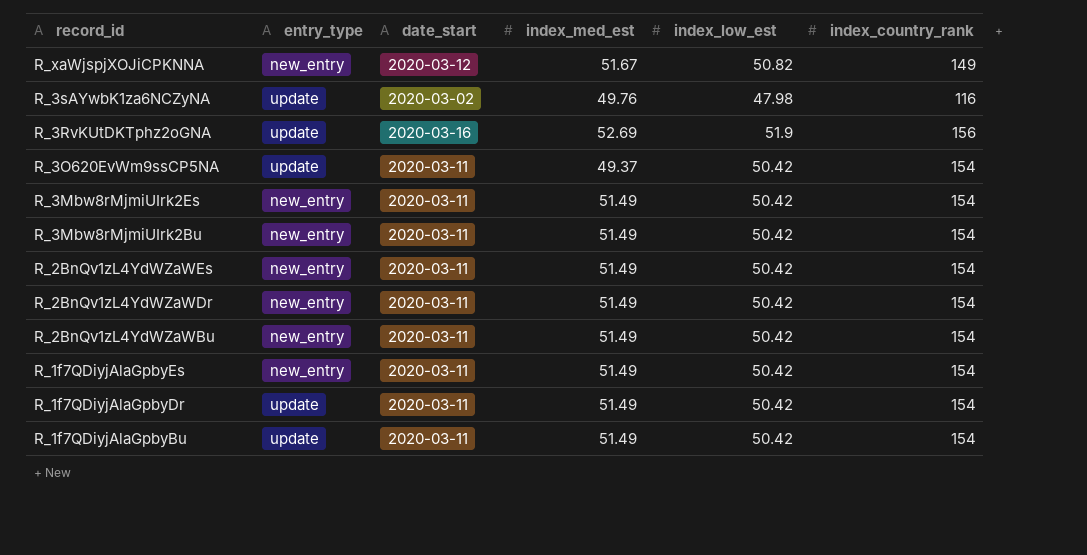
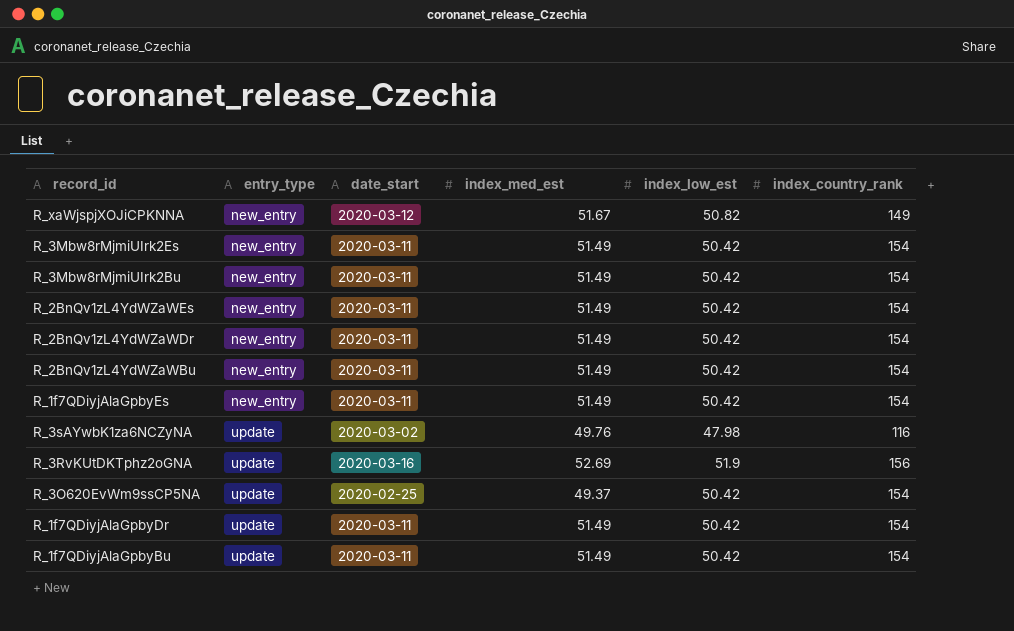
row order: record_id descending -> entry_type ascending
R_3O620EvWm9ssCP5NA | date_start: 2020-03-11 -> 2020-02-25

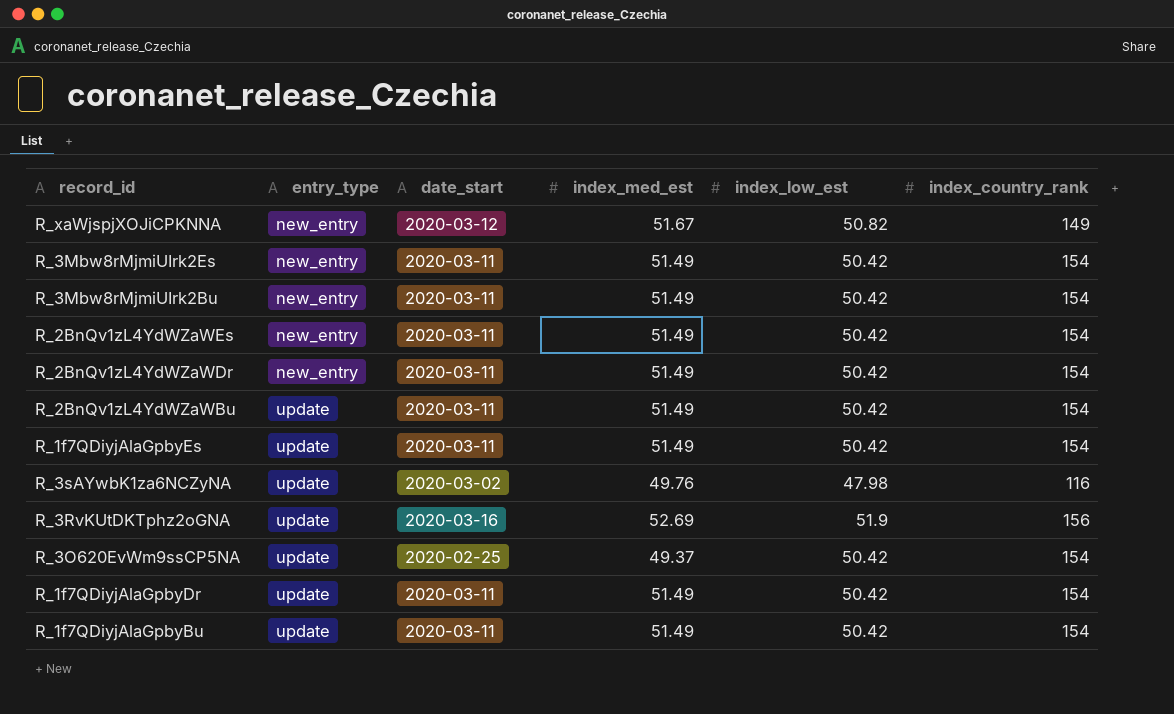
R_2BnQv1zL4YdWZaWBu | entry_type: new_entry -> update
R_1f7QDiyjAlaGpbyEs | entry_type: new_entry -> update

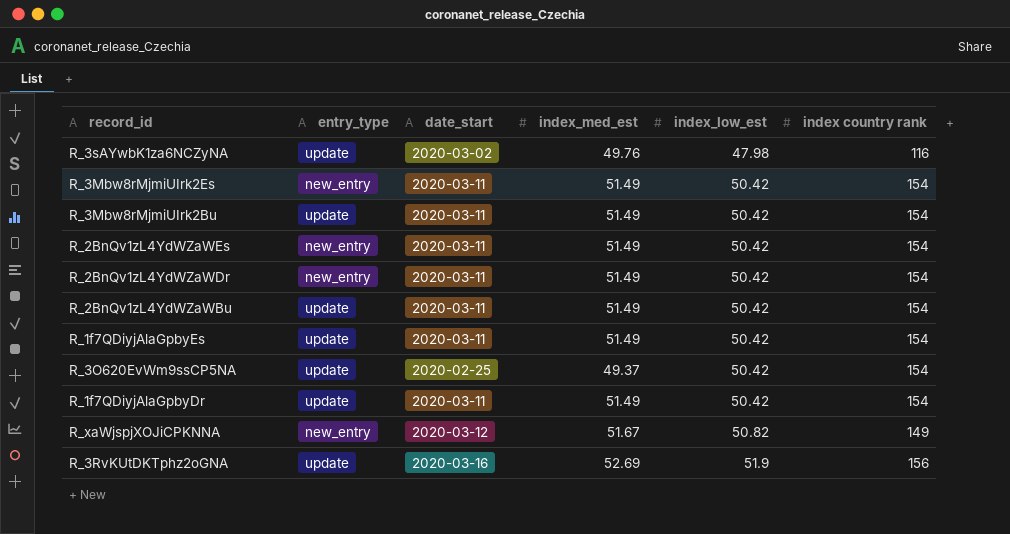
row order: entry_type ascending -> index_low_est ascending
column name: index_country_rank -> index country rank
row R_1f7QDiyjAlaGpbyBu: update | 2020-03-11 | 51.49 | 50.42 | 154 -> none
R_3Mbw8rMjmiUIrk2Bu | entry_type: new_entry -> update

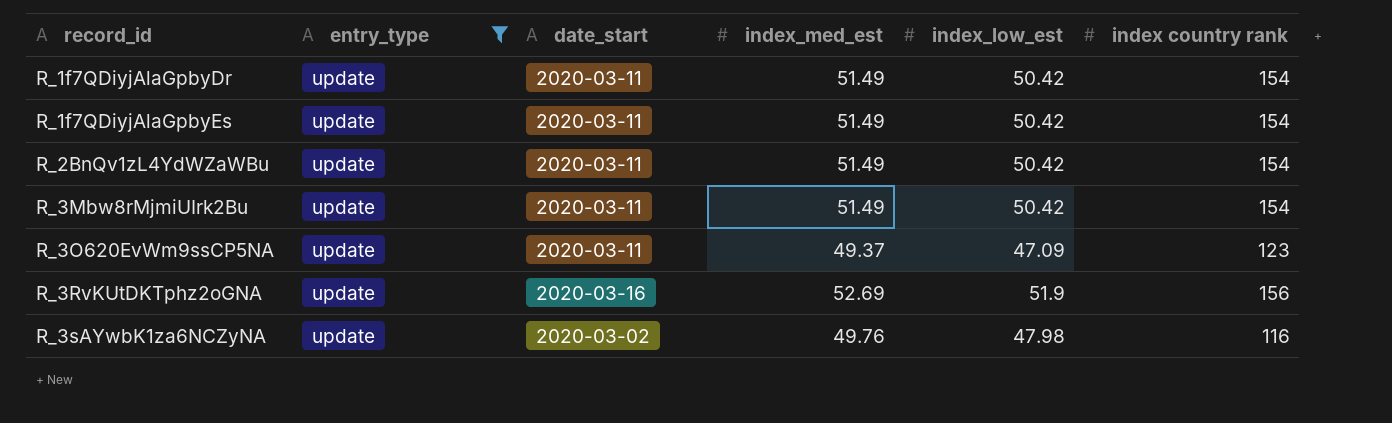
filter: none -> entry_type = update
row order: index_low_est ascending -> record_id ascending
R_3O620EvWm9ssCP5NA | date_start: 2020-02-25 -> 2020-03-11
R_3O620EvWm9ssCP5NA | index_low_est: 50.42 -> 47.09
R_3O620EvWm9ssCP5NA | index country rank: 154 -> 123

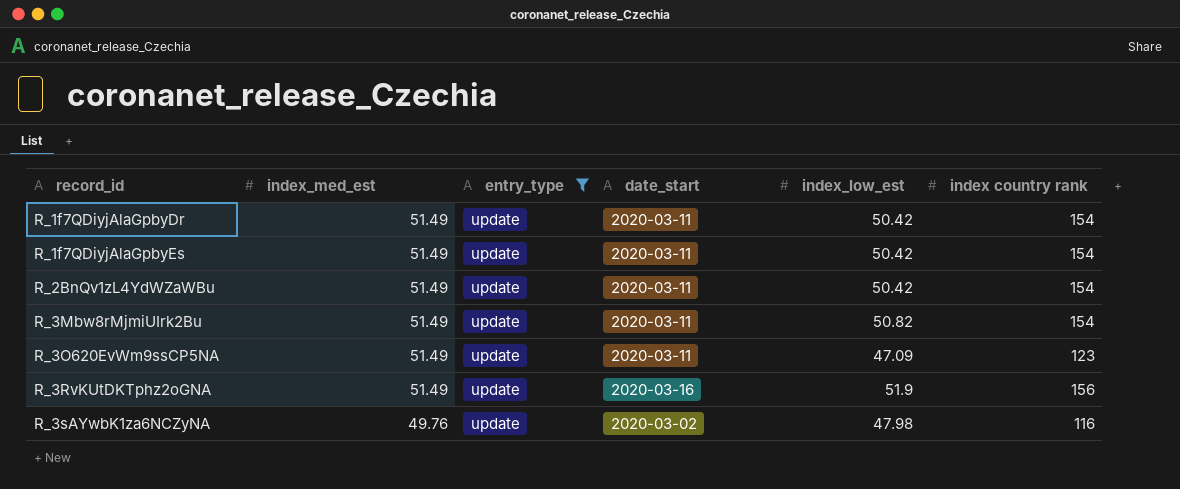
column index_med_est | position: 4 -> 2
R_3Mbw8rMjmiUIrk2Bu | index_low_est: 50.42 -> 50.82
R_3O620EvWm9ssCP5NA | index_med_est: 49.37 -> 51.49
R_3RvKUtDKTphz2oGNA | index_med_est: 52.69 -> 51.49

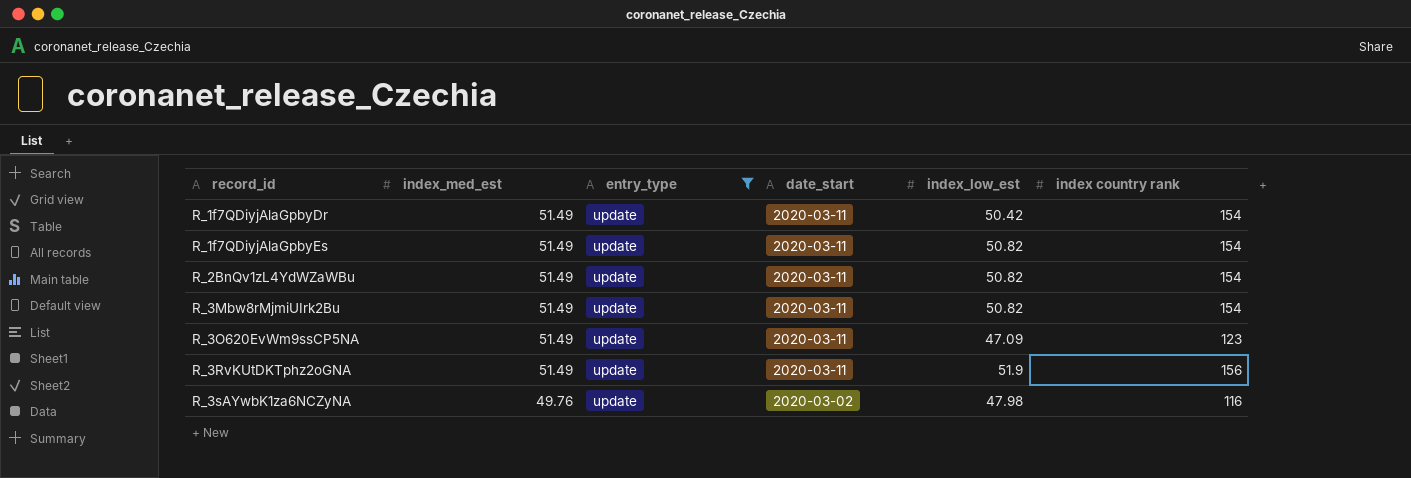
R_1f7QDiyjAlaGpbyEs | index_low_est: 50.42 -> 50.82
R_2BnQv1zL4YdWZaWBu | index_low_est: 50.42 -> 50.82
R_3RvKUtDKTphz2oGNA | date_start: 2020-03-16 -> 2020-03-11

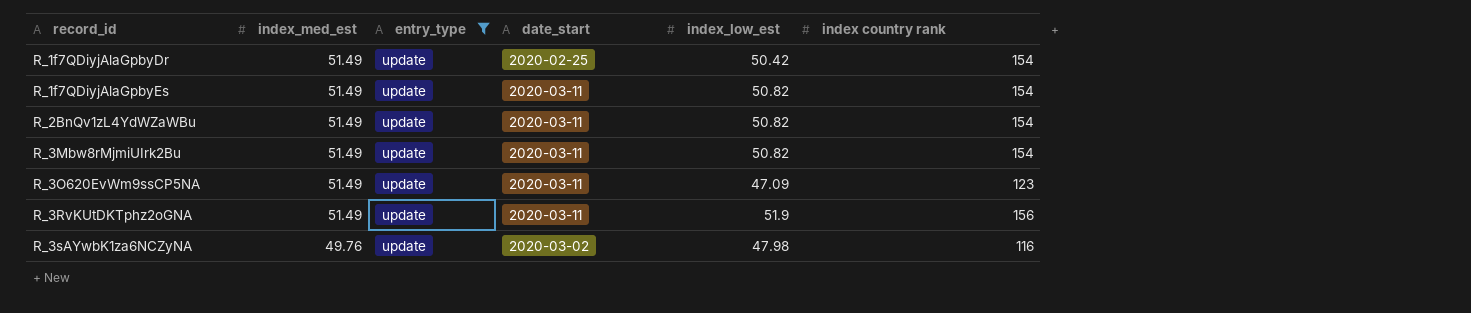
R_1f7QDiyjAlaGpbyDr | date_start: 2020-03-11 -> 2020-02-25

